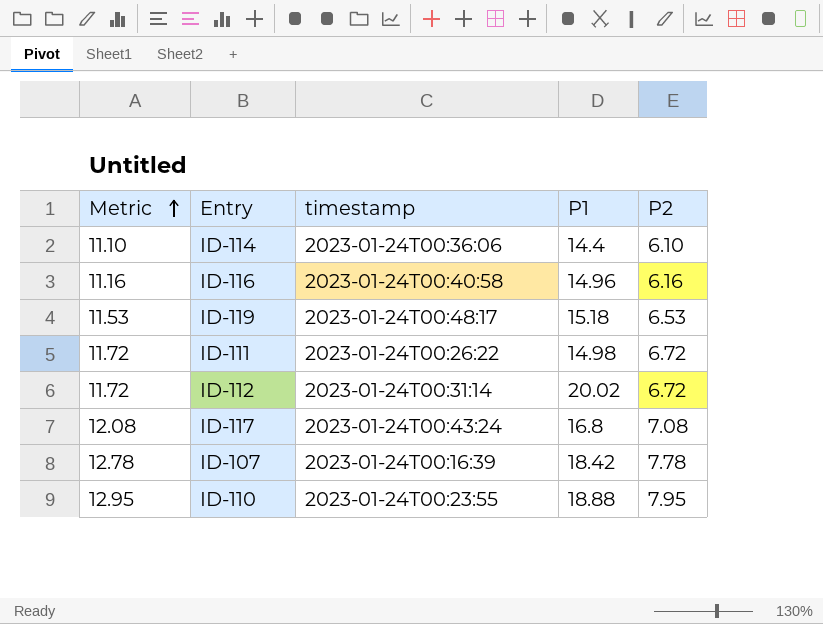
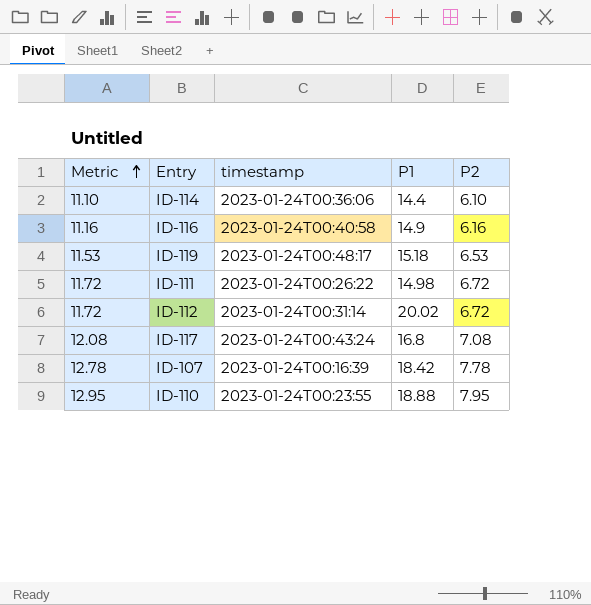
ID-116 | P1: 14.96 -> 14.9

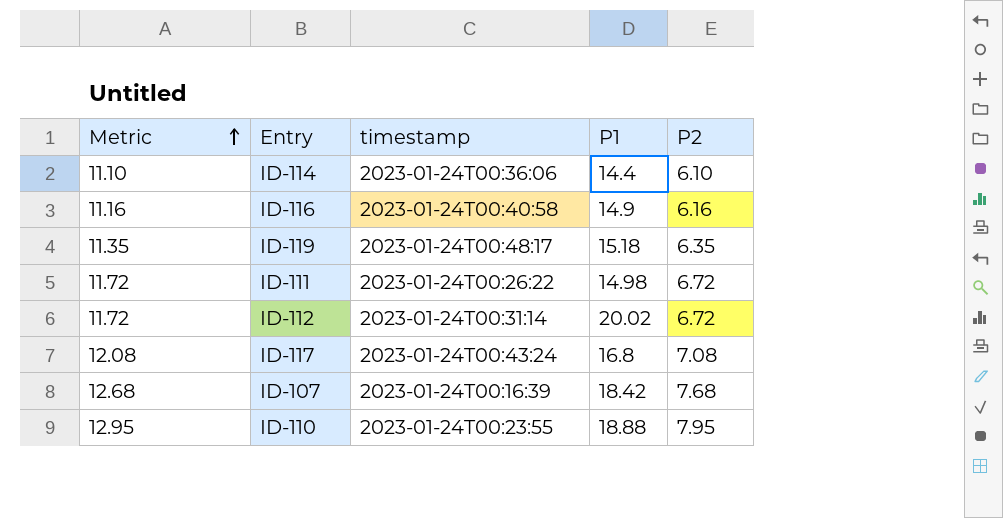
ID-119 | Metric: 11.53 -> 11.35
ID-119 | P2: 6.53 -> 6.35
ID-107 | Metric: 12.78 -> 12.68
ID-107 | P2: 7.78 -> 7.68

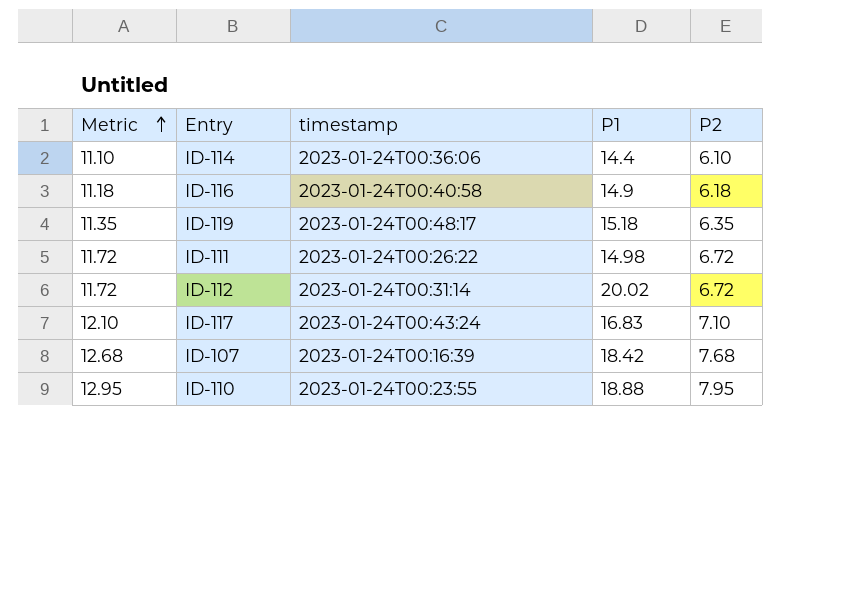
ID-116 | Metric: 11.16 -> 11.18
ID-116 | P2: 6.16 -> 6.18
ID-117 | Metric: 12.08 -> 12.10
ID-117 | P1: 16.8 -> 16.83
ID-117 | P2: 7.08 -> 7.10

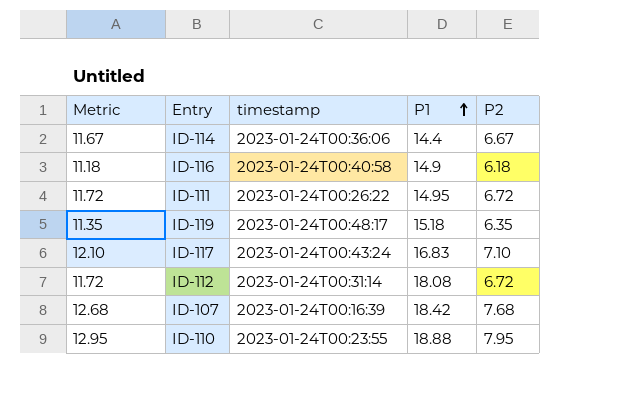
row order: Metric ascending -> P1 ascending
ID-114 | Metric: 11.10 -> 11.67
ID-114 | P2: 6.10 -> 6.67
ID-111 | P1: 14.98 -> 14.95
ID-112 | P1: 20.02 -> 18.08

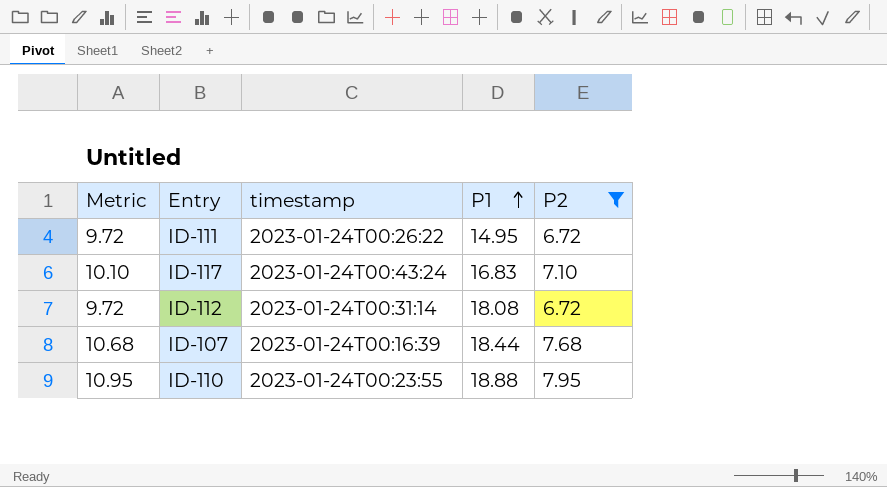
filter: none -> P2 >= 6.72
column Metric | formula: [P2] + 5 -> [P2] + 3
ID-107 | P1: 18.42 -> 18.44

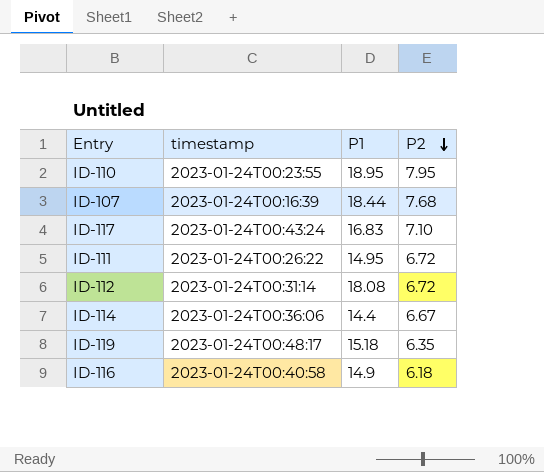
filter: P2 >= 6.72 -> none
row order: P1 ascending -> P2 descending
column Metric | formula: [P2] + 3 -> none
ID-110 | P1: 18.88 -> 18.95

